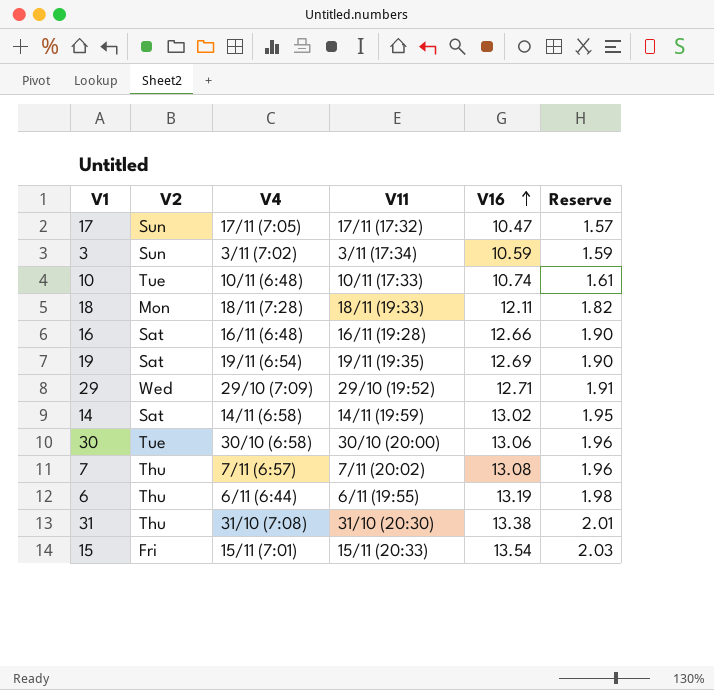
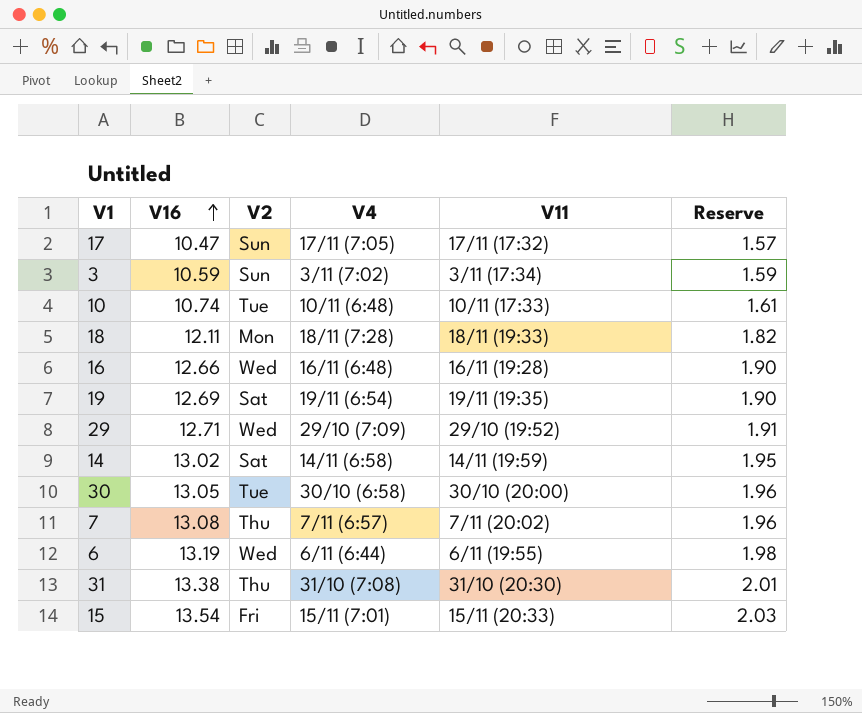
column V16 | position: 5 -> 2
16 | V2: Sat -> Wed
30 | V16: 13.06 -> 13.05
6 | V2: Thu -> Wed

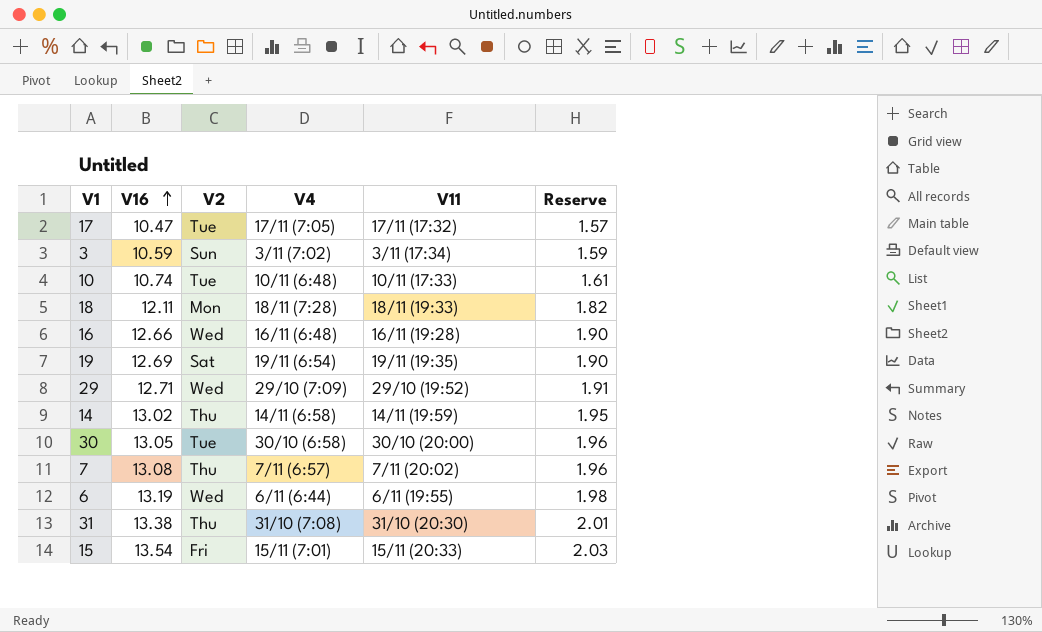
17 | V2: Sun -> Tue
14 | V2: Sat -> Thu

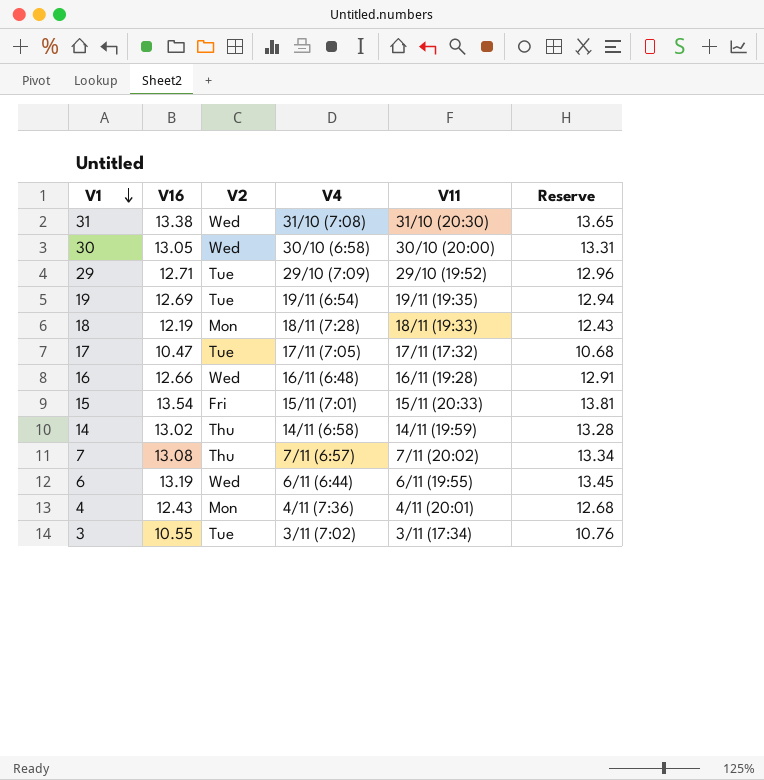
row order: V16 ascending -> V1 descending
column Reserve | formula: [V16] * 0.15 -> [V16] * 1.02
row 10: 10.74 | Tue | 10/11 (6:48) | 10/11 (17:33) | 1.61 -> none
31 | V2: Thu -> Wed
30 | V2: Tue -> Wed
29 | V2: Wed -> Tue
19 | V2: Sat -> Tue
18 | V16: 12.11 -> 12.19
row 4: none -> 12.43 | Mon | 4/11 (7:36) | 4/11 (20:01) | 12.68
3 | V16: 10.59 -> 10.55
3 | V2: Sun -> Tue

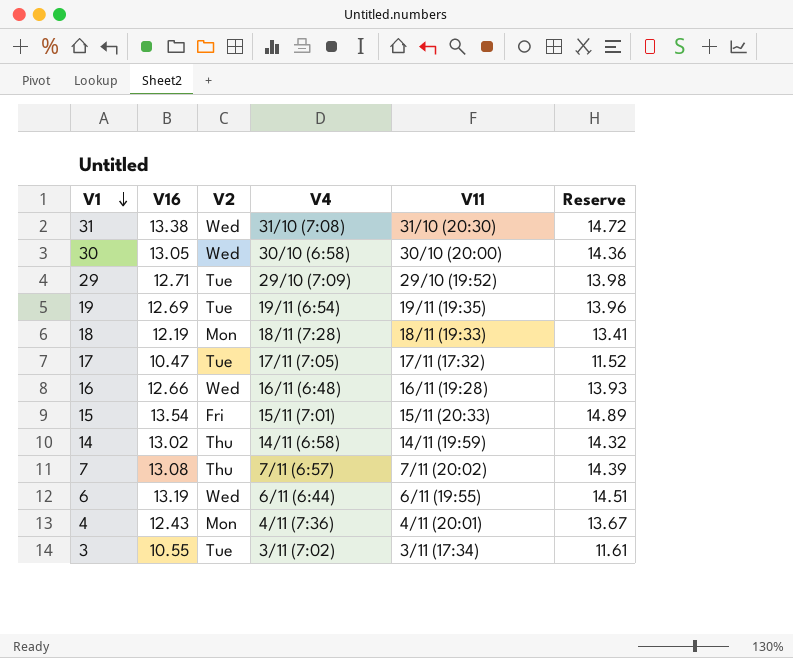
column Reserve | formula: [V16] * 1.02 -> [V16] * 1.1

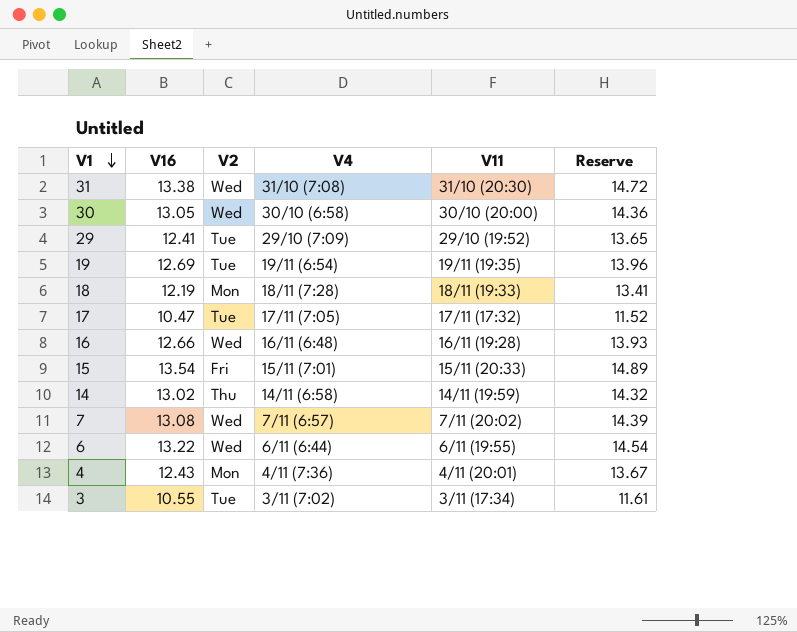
29 | V16: 12.71 -> 12.41
29 | Reserve: 13.98 -> 13.65
7 | V2: Thu -> Wed
6 | V16: 13.19 -> 13.22
6 | Reserve: 14.51 -> 14.54

